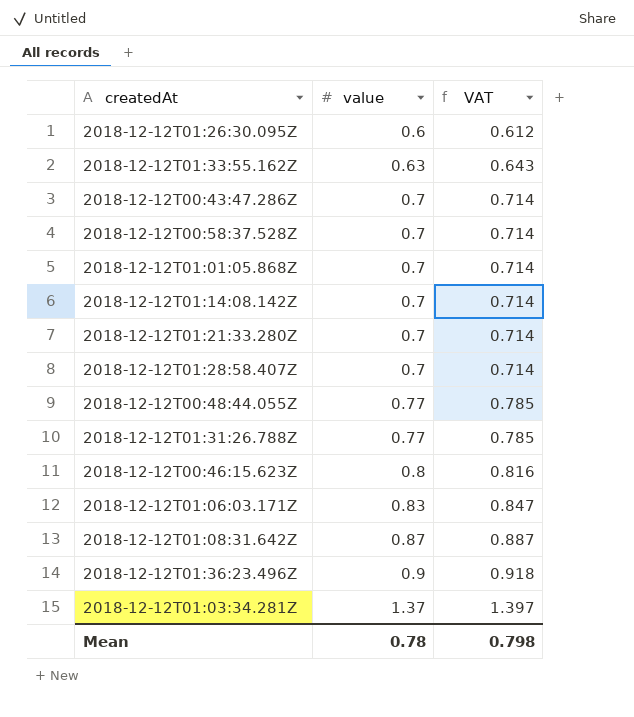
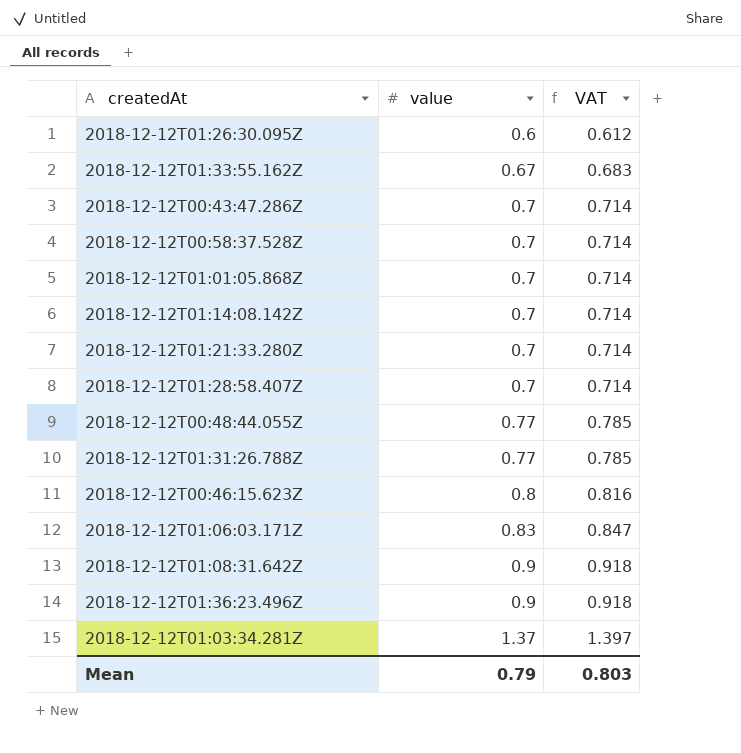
2018-12-12T01:33:55.162Z | value: 0.63 -> 0.67
2018-12-12T01:33:55.162Z | VAT: 0.643 -> 0.683
2018-12-12T01:08:31.642Z | value: 0.87 -> 0.9
2018-12-12T01:08:31.642Z | VAT: 0.887 -> 0.918
Mean | value: 0.78 -> 0.79
Mean | VAT: 0.798 -> 0.803

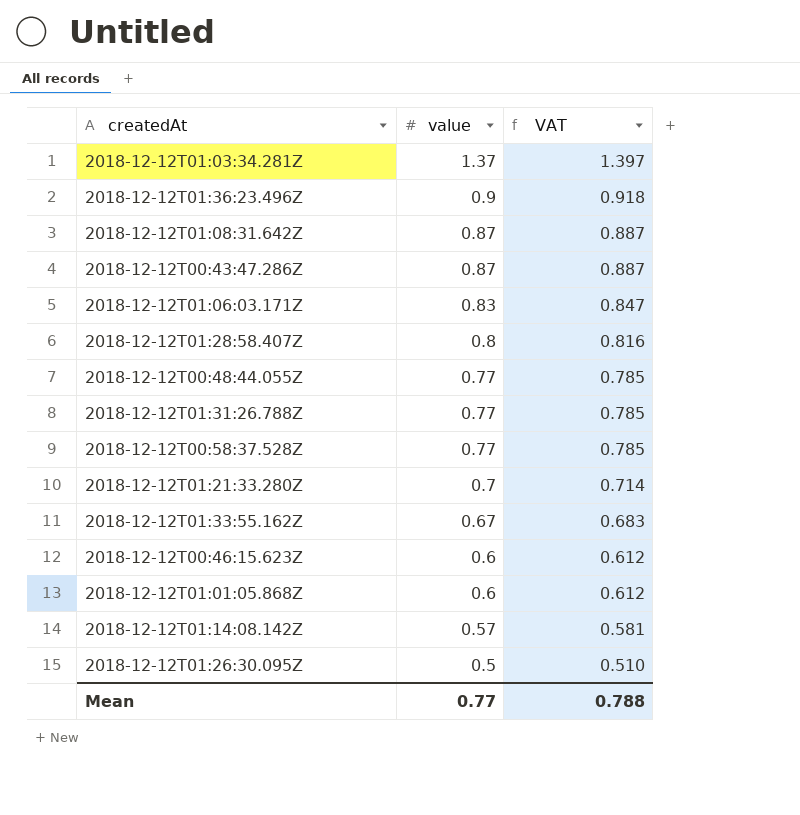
row order: value ascending -> value descending
2018-12-12T01:08:31.642Z | value: 0.9 -> 0.87
2018-12-12T01:08:31.642Z | VAT: 0.918 -> 0.887
2018-12-12T00:43:47.286Z | value: 0.7 -> 0.87
2018-12-12T00:43:47.286Z | VAT: 0.714 -> 0.887
2018-12-12T01:28:58.407Z | value: 0.7 -> 0.8
2018-12-12T01:28:58.407Z | VAT: 0.714 -> 0.816
2018-12-12T00:58:37.528Z | value: 0.7 -> 0.77
2018-12-12T00:58:37.528Z | VAT: 0.714 -> 0.785
2018-12-12T00:46:15.623Z | value: 0.8 -> 0.6
2018-12-12T00:46:15.623Z | VAT: 0.816 -> 0.612
2018-12-12T01:01:05.868Z | value: 0.7 -> 0.6
2018-12-12T01:01:05.868Z | VAT: 0.714 -> 0.612
2018-12-12T01:14:08.142Z | value: 0.7 -> 0.57
2018-12-12T01:14:08.142Z | VAT: 0.714 -> 0.581
2018-12-12T01:26:30.095Z | value: 0.6 -> 0.5
2018-12-12T01:26:30.095Z | VAT: 0.612 -> 0.510
Mean | value: 0.79 -> 0.77
Mean | VAT: 0.803 -> 0.788

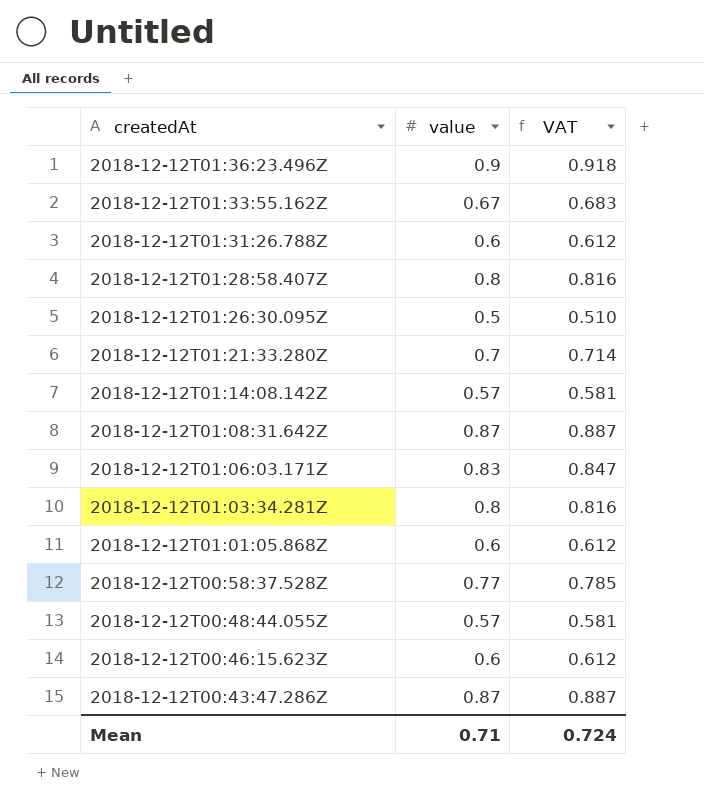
row order: value descending -> createdAt descending
2018-12-12T01:31:26.788Z | value: 0.77 -> 0.6
2018-12-12T01:31:26.788Z | VAT: 0.785 -> 0.612
2018-12-12T01:03:34.281Z | value: 1.37 -> 0.8
2018-12-12T01:03:34.281Z | VAT: 1.397 -> 0.816
2018-12-12T00:48:44.055Z | value: 0.77 -> 0.57
2018-12-12T00:48:44.055Z | VAT: 0.785 -> 0.581
Mean | value: 0.77 -> 0.71
Mean | VAT: 0.788 -> 0.724

